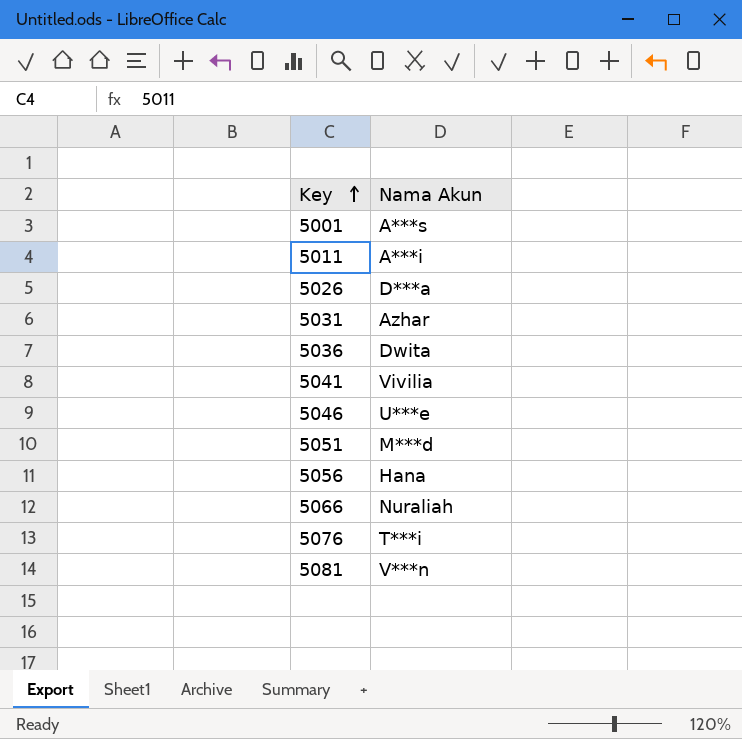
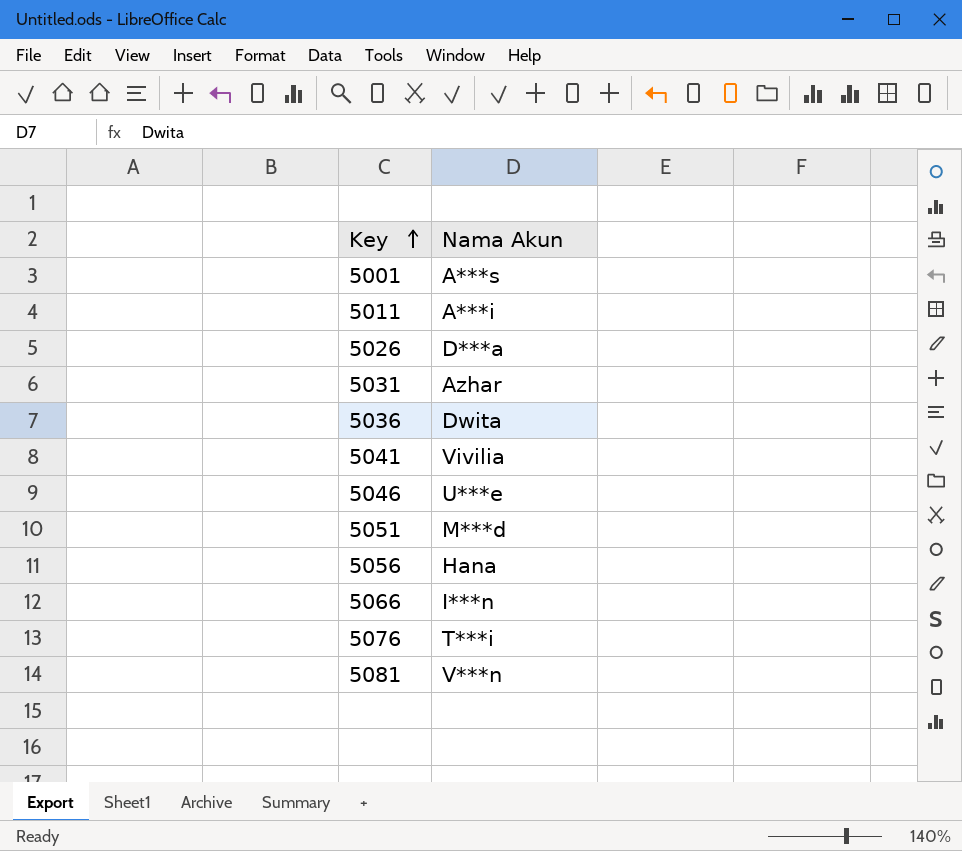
5066 | Nama Akun: Nuraliah -> I***n

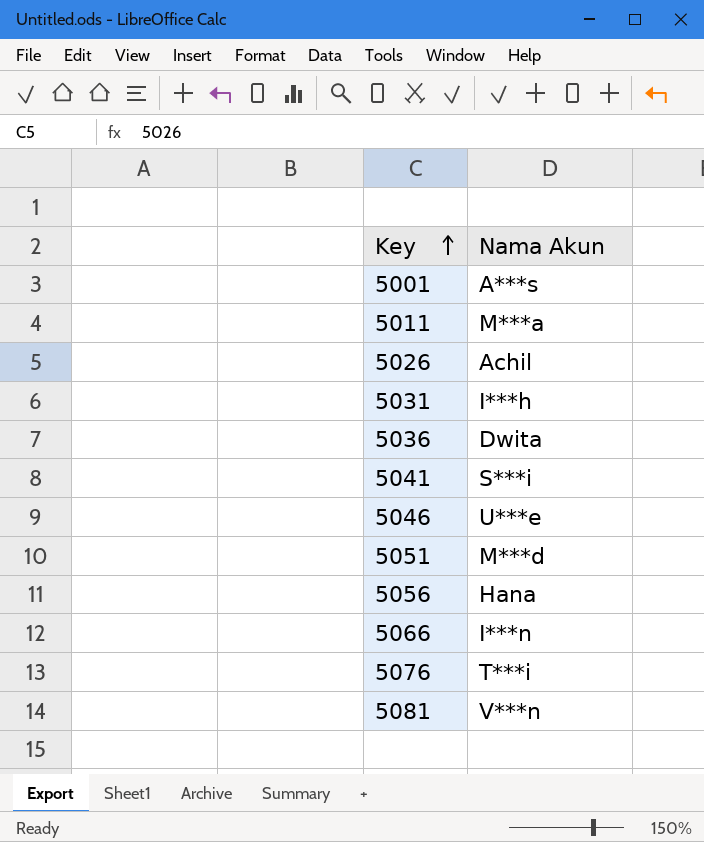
5011 | Nama Akun: A***i -> M***a
5026 | Nama Akun: D***a -> Achil
5031 | Nama Akun: Azhar -> I***h
5041 | Nama Akun: Vivilia -> S***i

